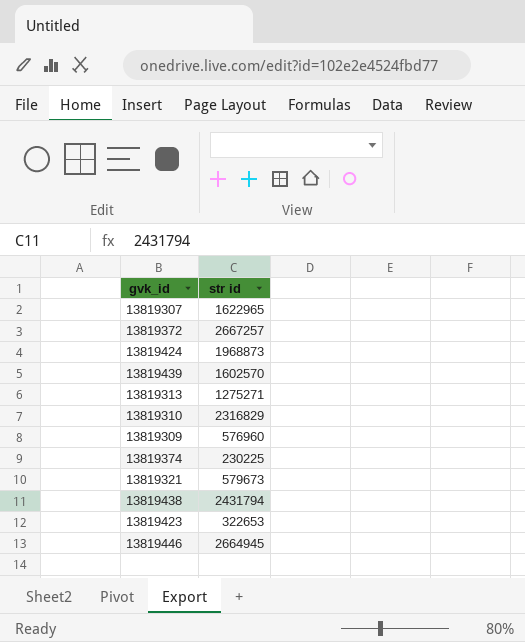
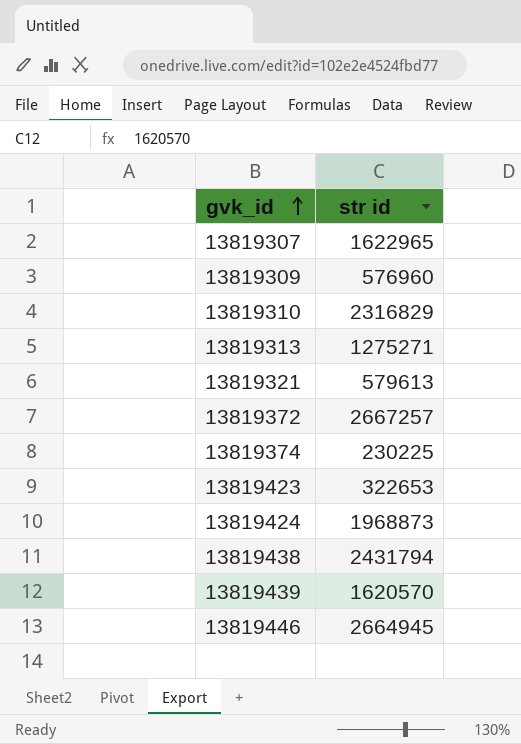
row order: none -> gvk_id ascending
13819321 | str id: 579673 -> 579613
13819439 | str id: 1602570 -> 1620570

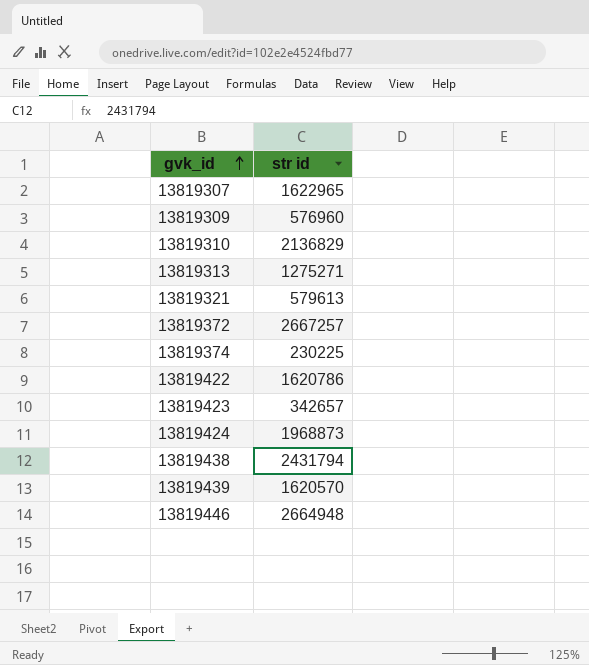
13819310 | str id: 2316829 -> 2136829
row 13819422: none -> 1620786
13819423 | str id: 322653 -> 342657
13819446 | str id: 2664945 -> 2664948

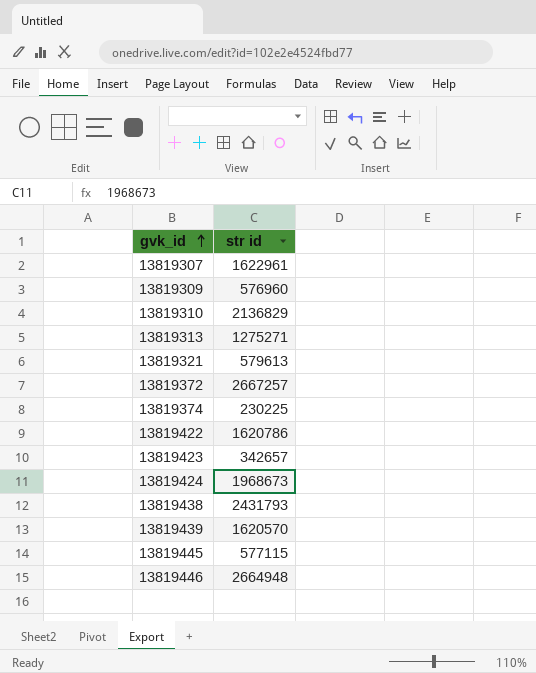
13819307 | str id: 1622965 -> 1622961
13819424 | str id: 1968873 -> 1968673
13819438 | str id: 2431794 -> 2431793
row 13819445: none -> 577115

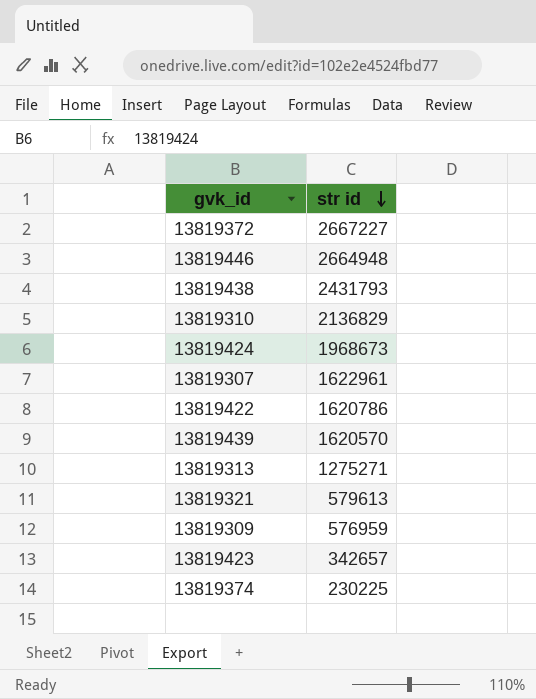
row order: gvk_id ascending -> str id descending
row 13819445: 577115 -> none
13819372 | str id: 2667257 -> 2667227
13819309 | str id: 576960 -> 576959

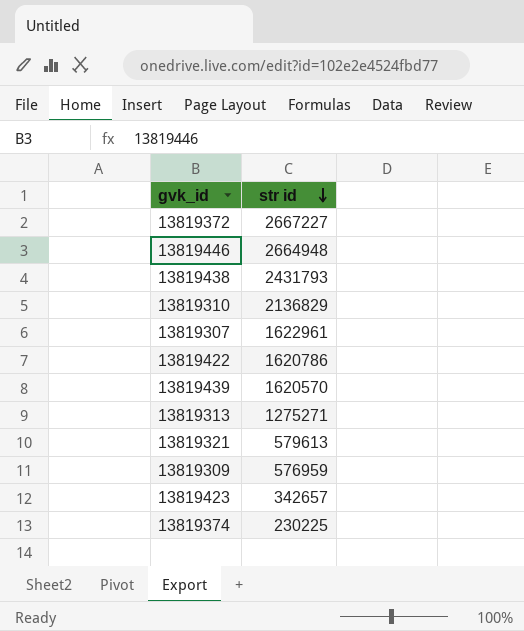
row 13819424: 1968673 -> none

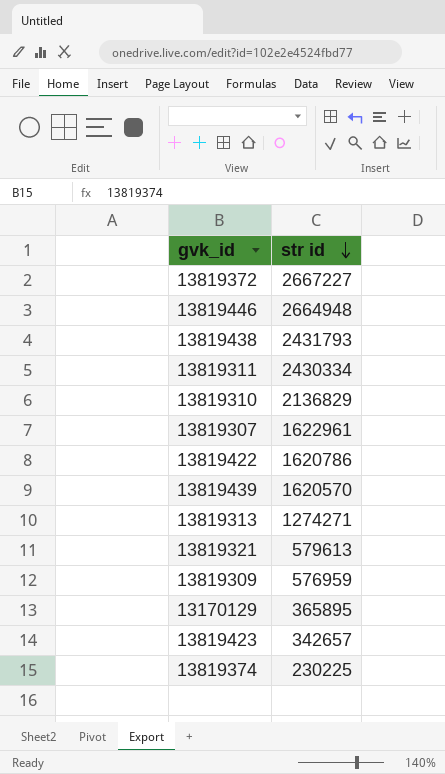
row 13819311: none -> 2430334
13819313 | str id: 1275271 -> 1274271
row 13170129: none -> 365895

